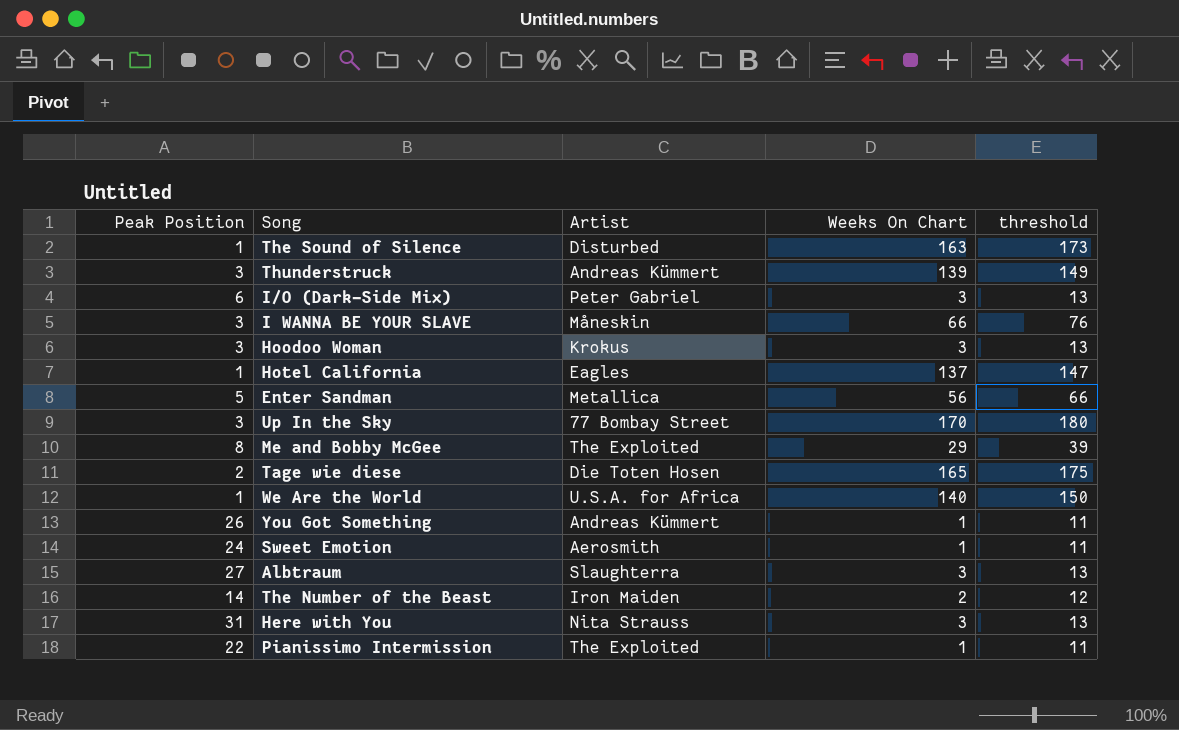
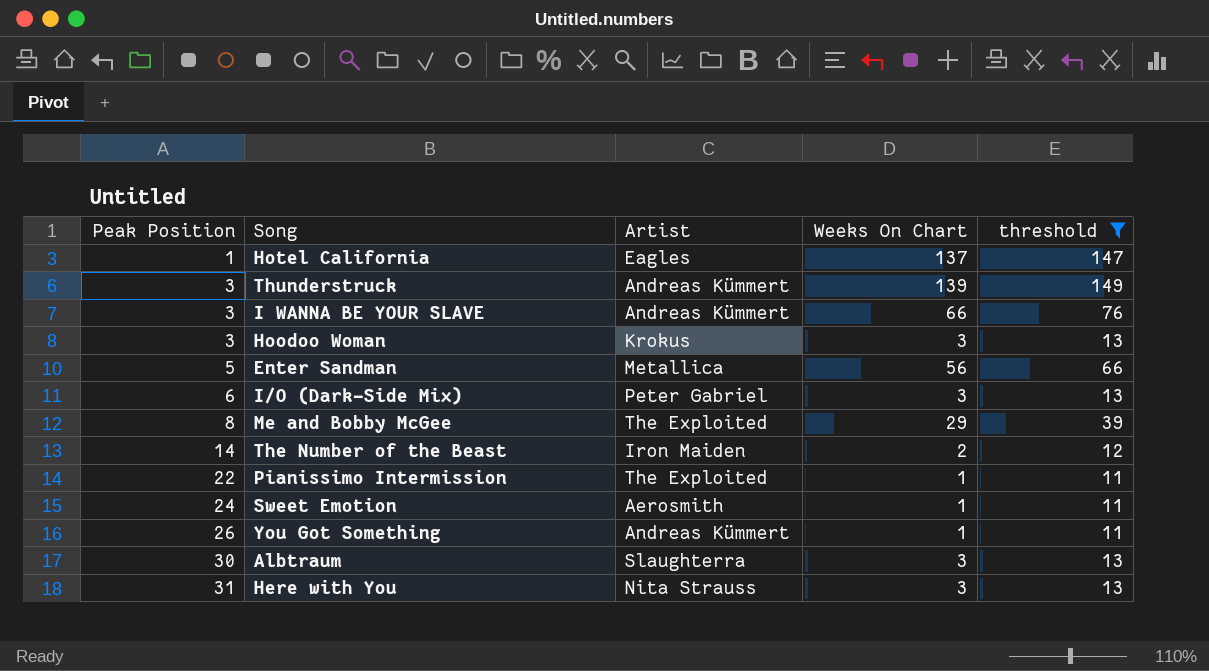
filter: none -> threshold <= 149
row order: none -> Peak Position ascending
I WANNA BE YOUR SLAVE | Artist: Måneskin -> Andreas Kümmert
Albtraum | Peak Position: 27 -> 30

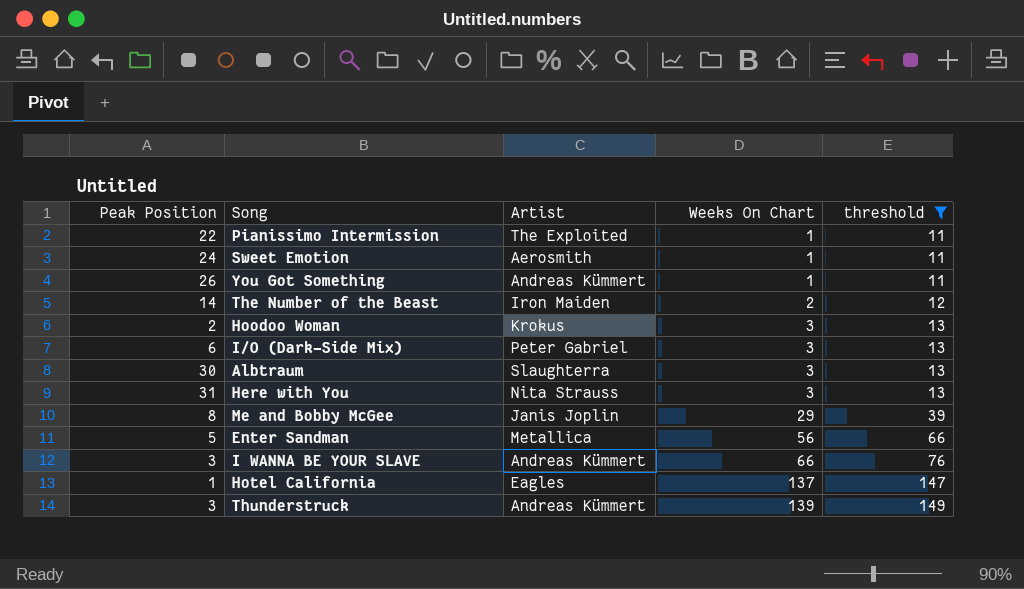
row order: Peak Position ascending -> Weeks On Chart ascending
Hoodoo Woman | Peak Position: 3 -> 2
Me and Bobby McGee | Artist: The Exploited -> Janis Joplin

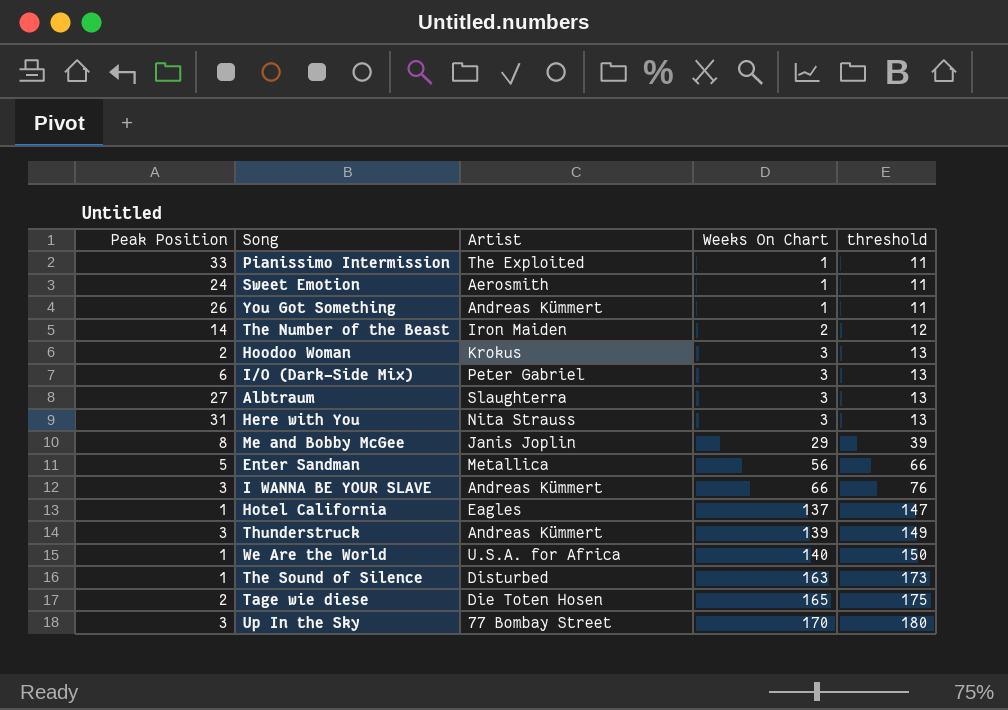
filter: threshold <= 149 -> none
Pianissimo Intermission | Peak Position: 22 -> 33
Albtraum | Peak Position: 30 -> 27

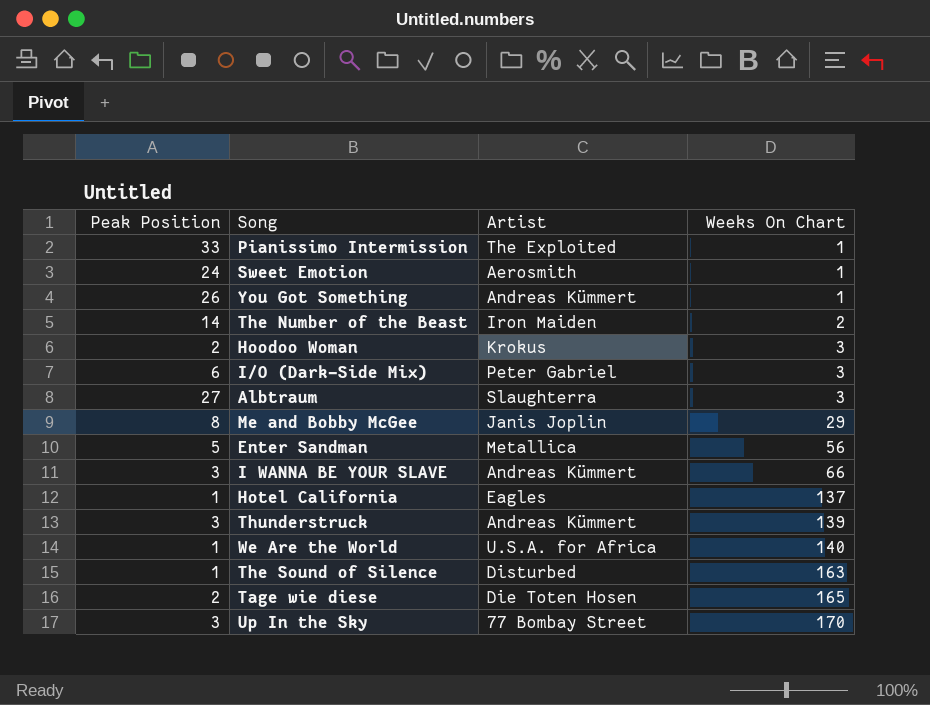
column threshold | formula: [Weeks On Chart] + 10 -> none
row Here with You: 31 | Nita Strauss | 3 | 13 -> none

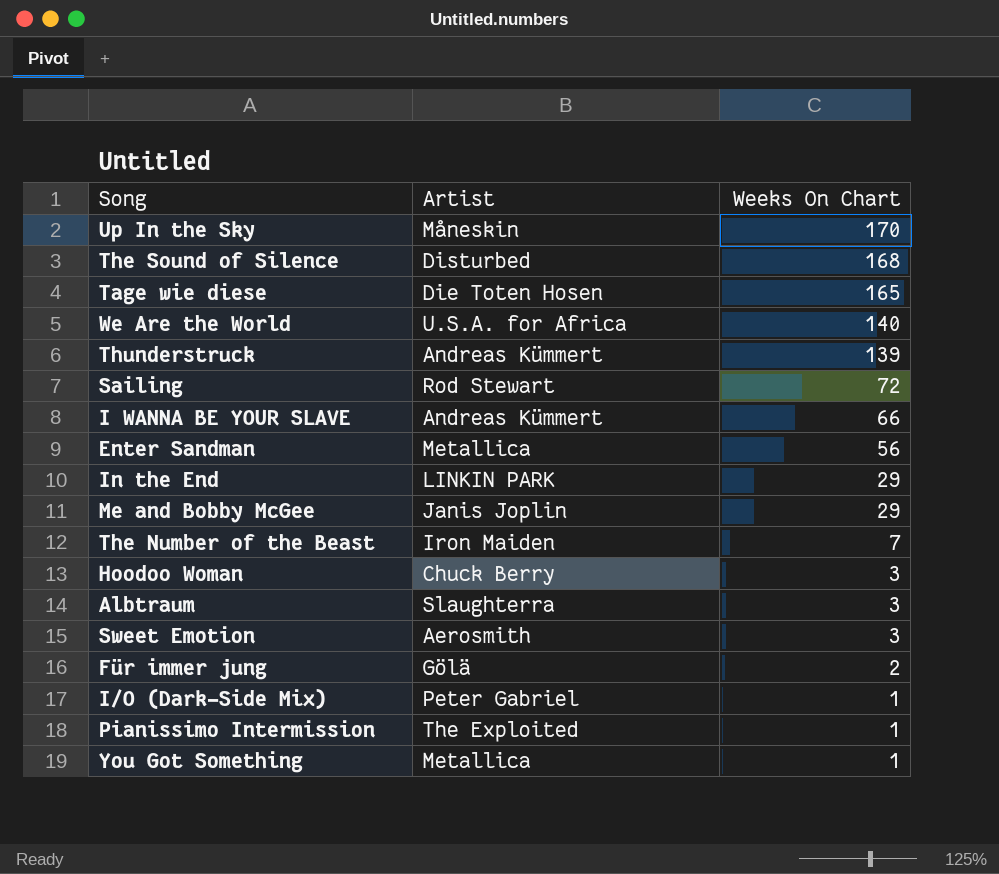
row order: Weeks On Chart ascending -> Weeks On Chart descending
column Peak Position | position: 1 -> none
row Hotel California: 1 | Eagles | 137 -> none
Up In the Sky | Artist: 77 Bombay Street -> Måneskin
The Sound of Silence | Weeks On Chart: 163 -> 168
row Sailing: none -> Rod Stewart | 72
row In the End: none -> LINKIN PARK | 29
The Number of the Beast | Weeks On Chart: 2 -> 7
Hoodoo Woman | Artist: Krokus -> Chuck Berry
Sweet Emotion | Weeks On Chart: 1 -> 3
row Für immer jung: none -> Gölä | 2
I/O (Dark-Side Mix) | Weeks On Chart: 3 -> 1
You Got Something | Artist: Andreas Kümmert -> Metallica

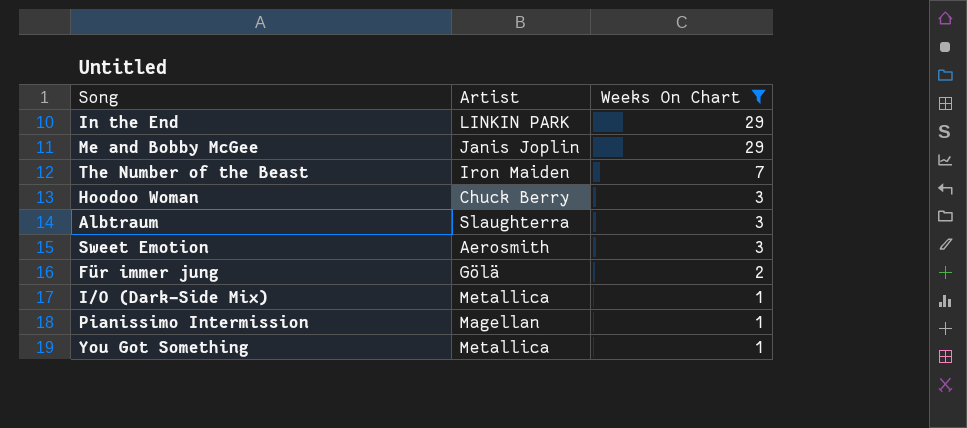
filter: none -> Weeks On Chart <= 29
I/O (Dark-Side Mix) | Artist: Peter Gabriel -> Metallica
Pianissimo Intermission | Artist: The Exploited -> Magellan

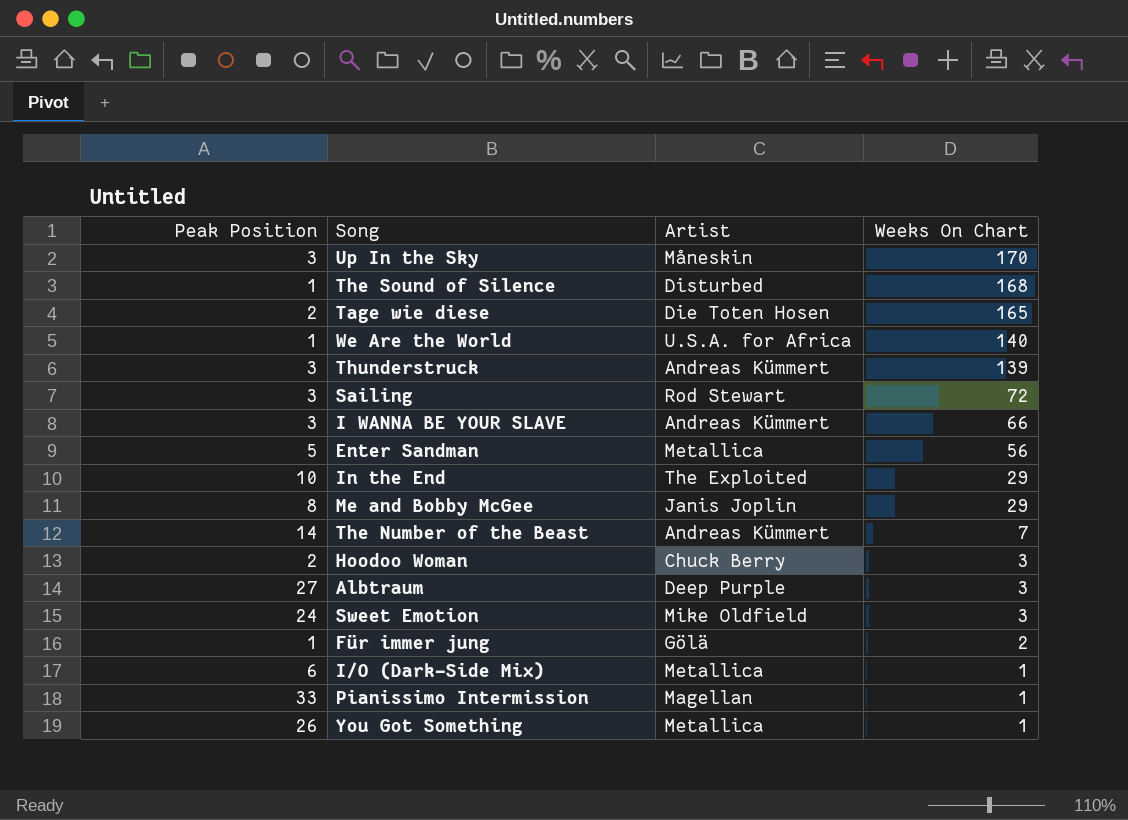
filter: Weeks On Chart <= 29 -> none
column Peak Position | position: none -> 1
In the End | Artist: LINKIN PARK -> The Exploited
The Number of the Beast | Artist: Iron Maiden -> Andreas Kümmert
Albtraum | Artist: Slaughterra -> Deep Purple
Sweet Emotion | Artist: Aerosmith -> Mike Oldfield

